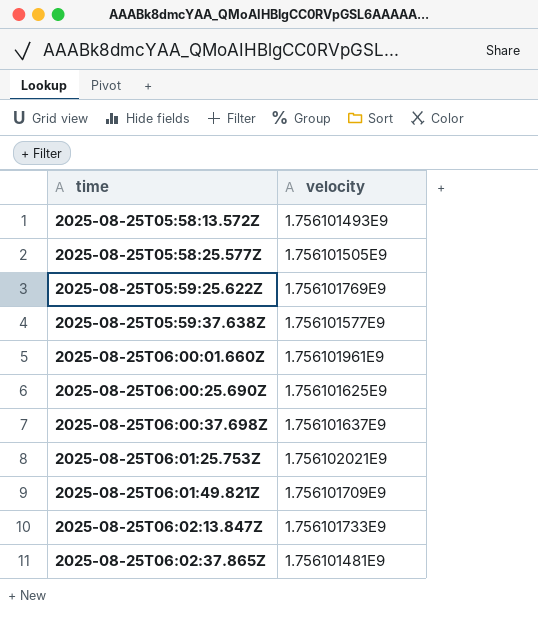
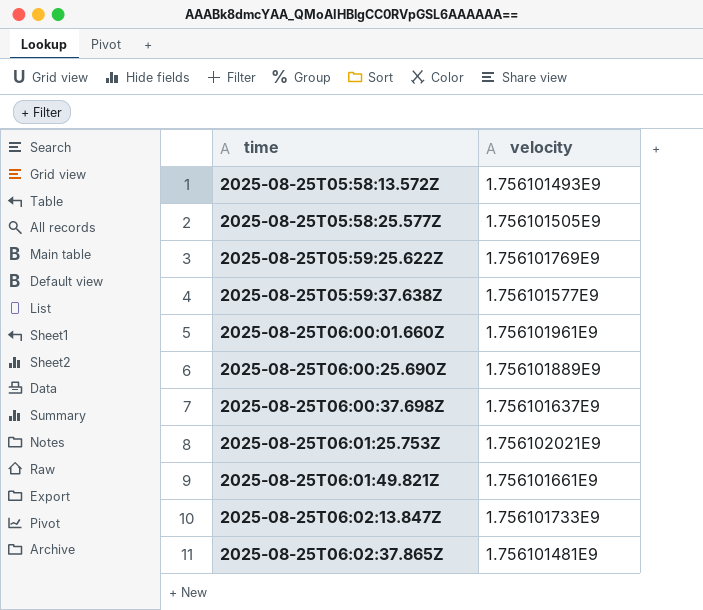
2025-08-25T06:00:25.690Z | velocity: 1.756101625E9 -> 1.756101889E9
2025-08-25T06:01:49.821Z | velocity: 1.756101709E9 -> 1.756101661E9

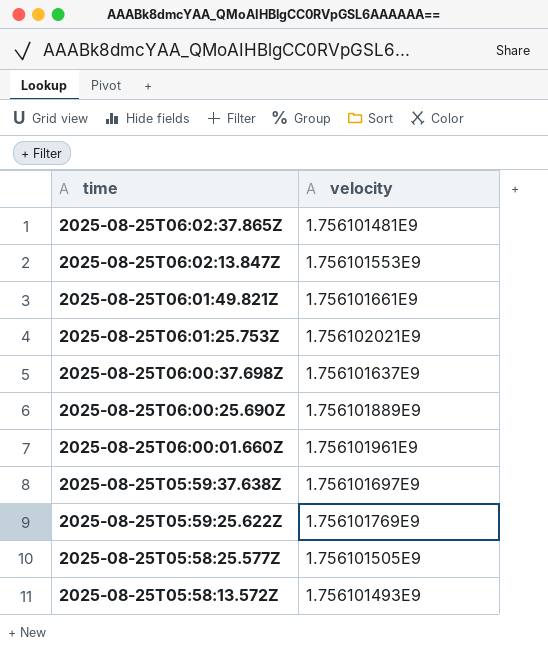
row order: time ascending -> time descending
2025-08-25T06:02:13.847Z | velocity: 1.756101733E9 -> 1.756101553E9
2025-08-25T05:59:37.638Z | velocity: 1.756101577E9 -> 1.756101697E9

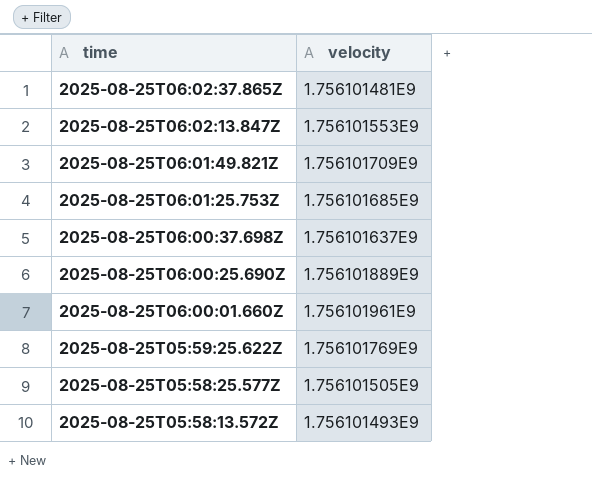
row 2025-08-25T05:59:37.638Z: 1.756101697E9 -> none
2025-08-25T06:01:49.821Z | velocity: 1.756101661E9 -> 1.756101709E9
2025-08-25T06:01:25.753Z | velocity: 1.756102021E9 -> 1.756101685E9

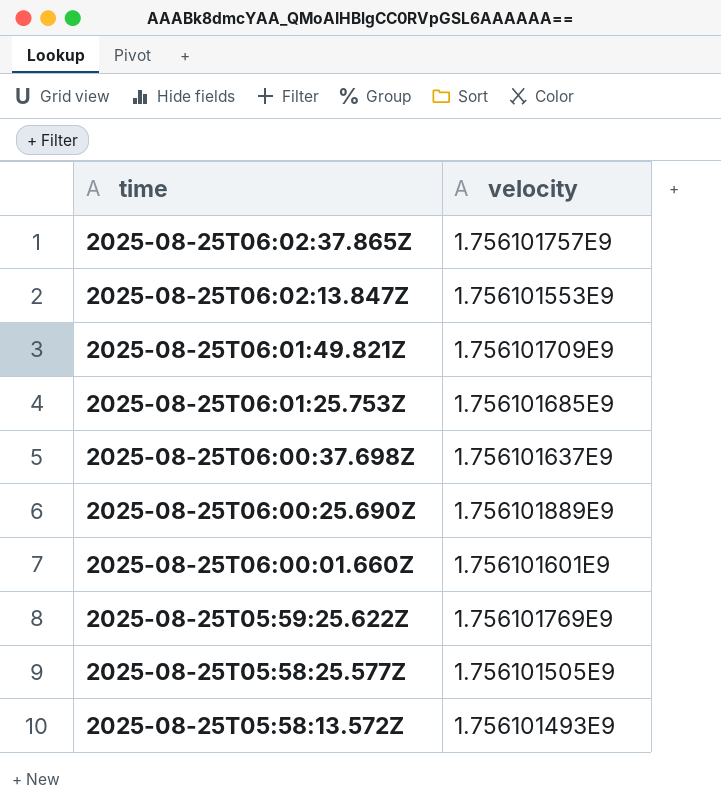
2025-08-25T06:02:37.865Z | velocity: 1.756101481E9 -> 1.756101757E9
2025-08-25T06:00:01.660Z | velocity: 1.756101961E9 -> 1.756101601E9

